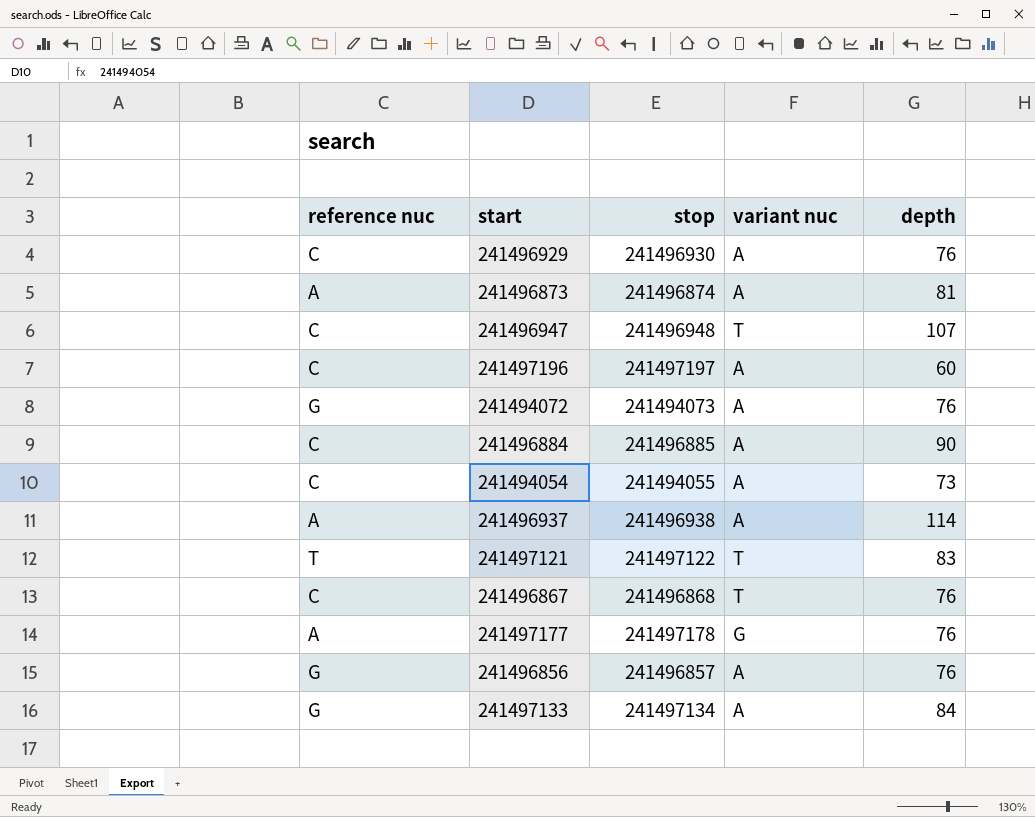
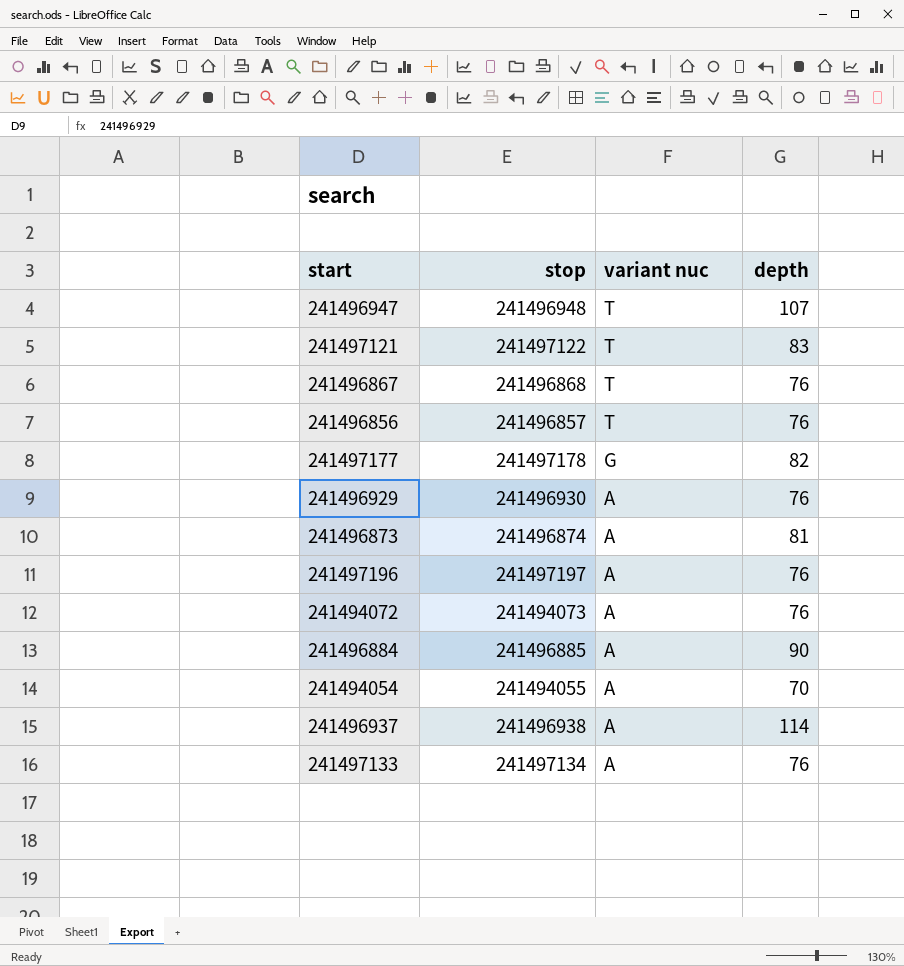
row order: none -> variant nuc descending
column reference nuc | position: 1 -> none
241496856 | variant nuc: A -> T
241497177 | depth: 76 -> 82
241497196 | depth: 60 -> 76
241494054 | depth: 73 -> 70
241497133 | depth: 84 -> 76

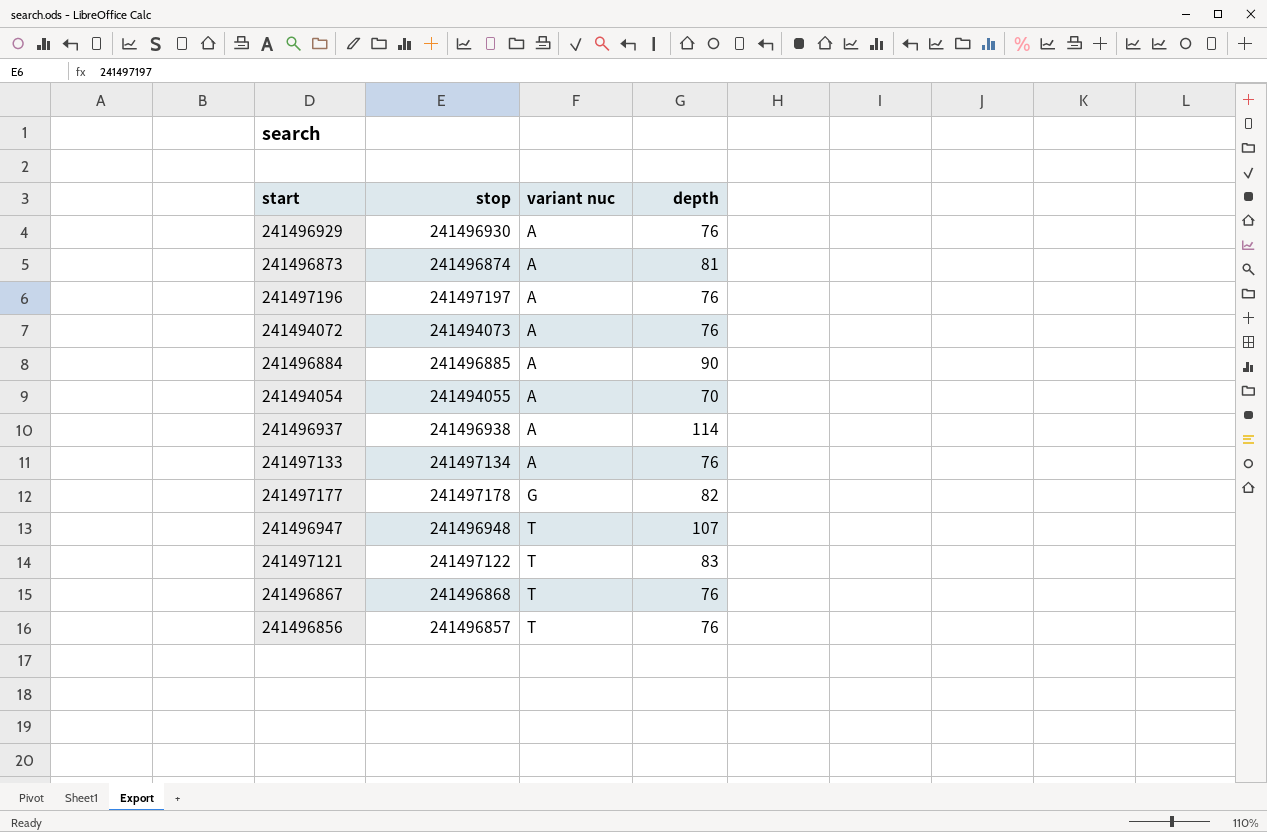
row order: variant nuc descending -> variant nuc ascending

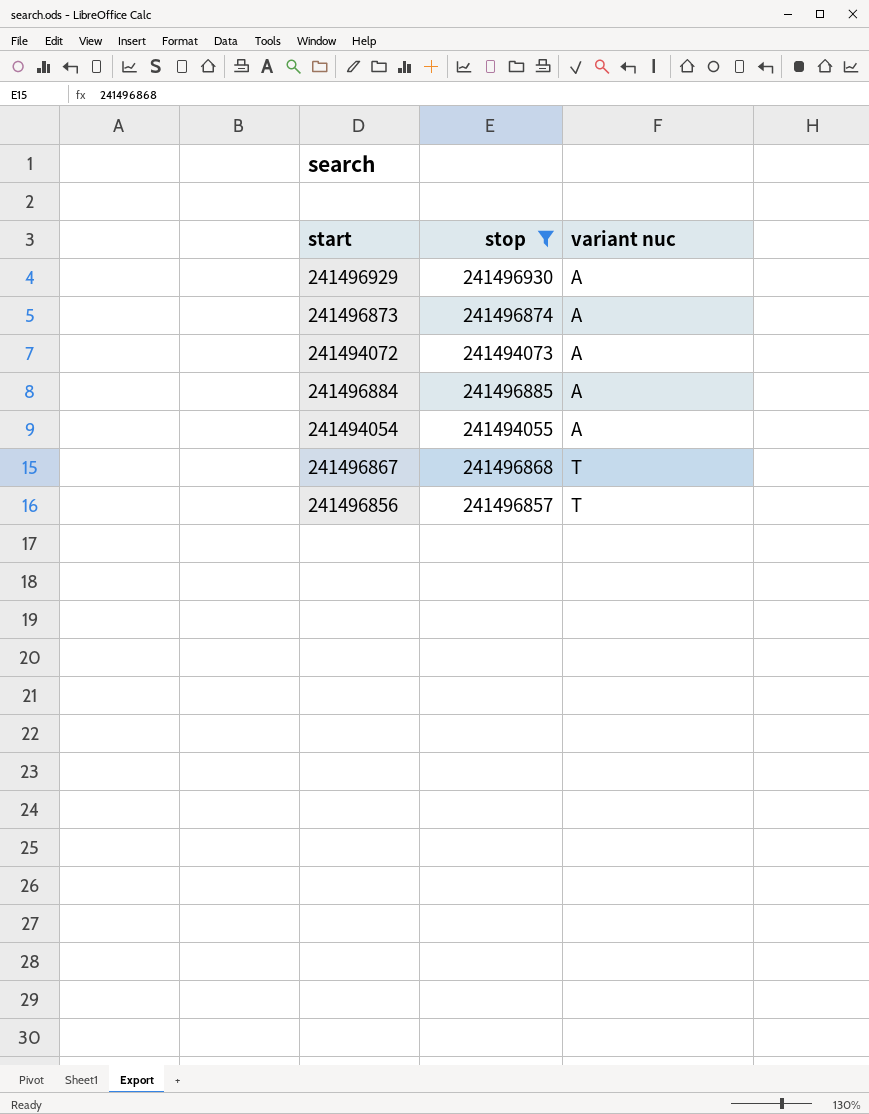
filter: none -> stop <= 241496930
column depth | position: 4 -> none

